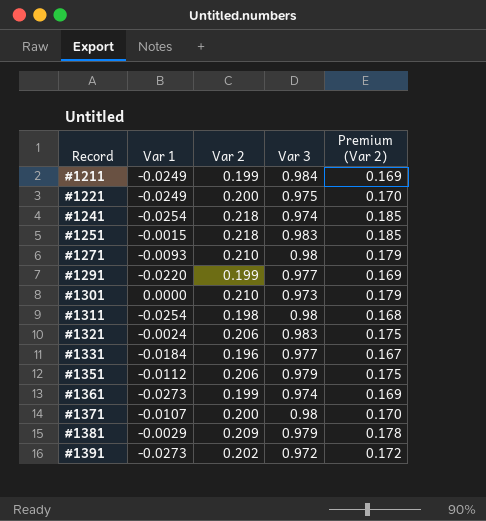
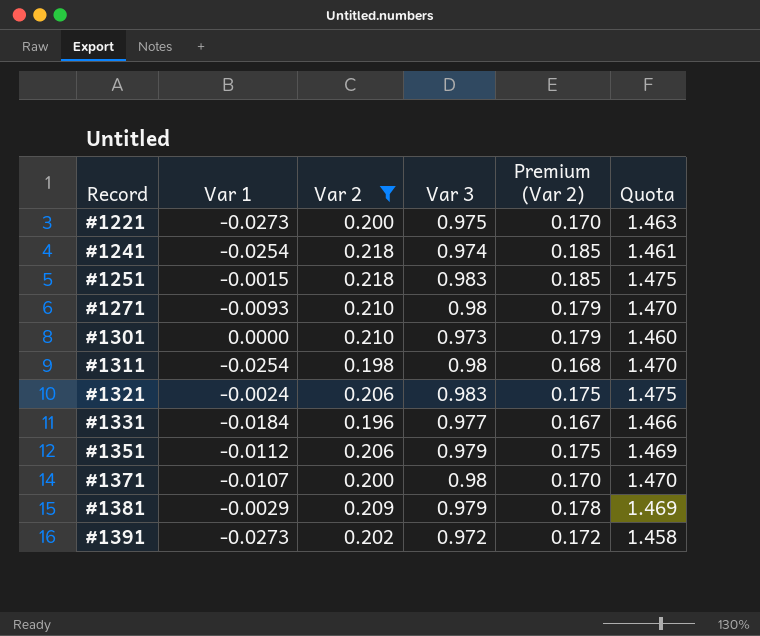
filter: none -> Var 2 != 0.199
column Quota | formula: none -> [Var 3] * 1.5
#1221 | Var 1: -0.0249 -> -0.0273

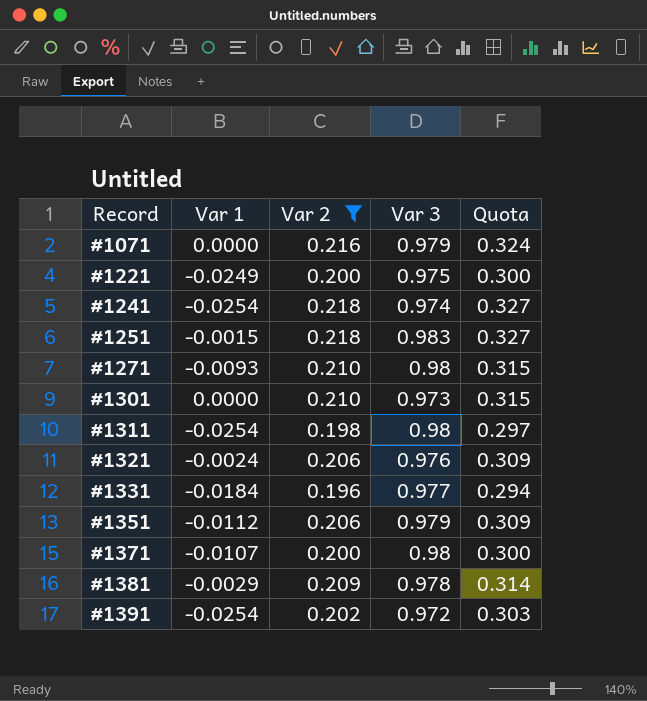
column Premium (Var 2) | formula: [Var 2] * 0.85 -> none
column Quota | formula: [Var 3] * 1.5 -> [Var 2] * 1.5
row #1071: none -> 0.0000 | 0.216 | 0.979 | 0.324
#1221 | Var 1: -0.0273 -> -0.0249
#1321 | Var 3: 0.983 -> 0.976
#1381 | Var 3: 0.979 -> 0.978
#1391 | Var 1: -0.0273 -> -0.0254

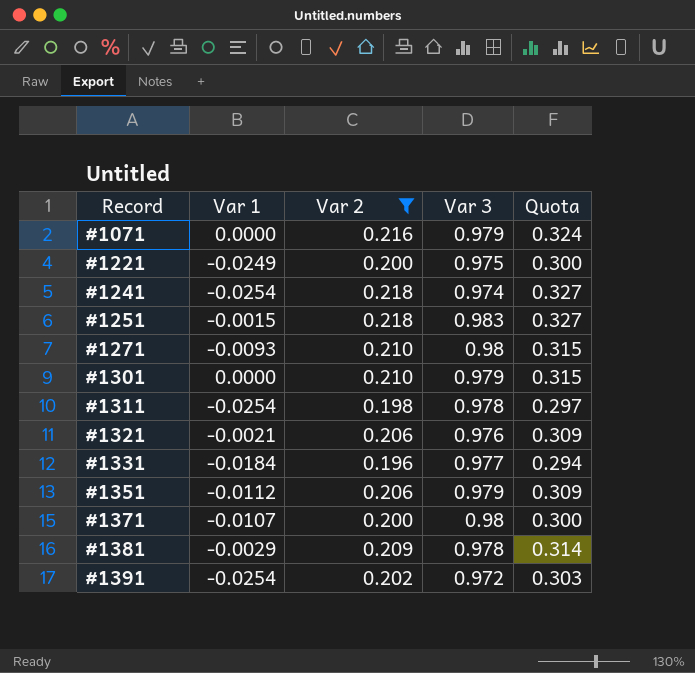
#1301 | Var 3: 0.973 -> 0.979
#1311 | Var 3: 0.98 -> 0.978
#1321 | Var 1: -0.0024 -> -0.0021

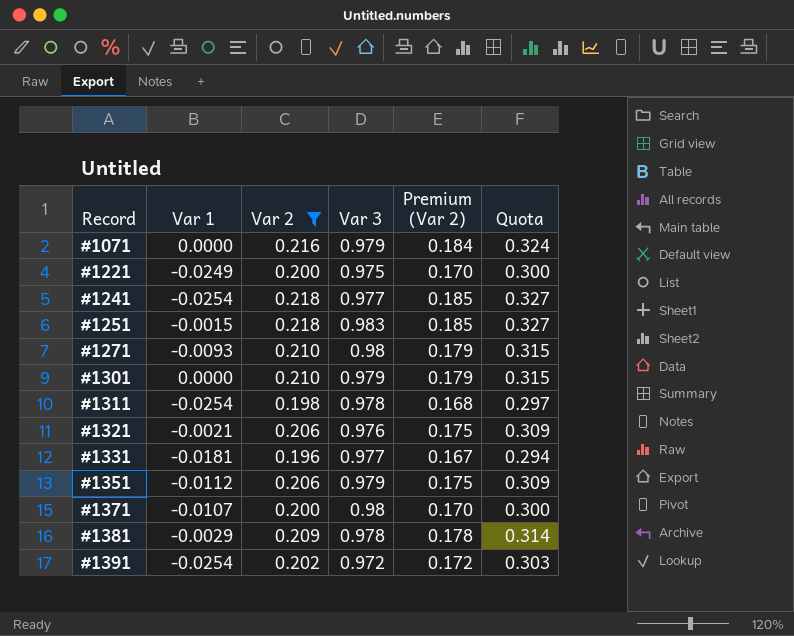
column Premium (Var 2) | formula: none -> [Var 2] * 0.85
#1241 | Var 3: 0.974 -> 0.977
#1331 | Var 1: -0.0184 -> -0.0181

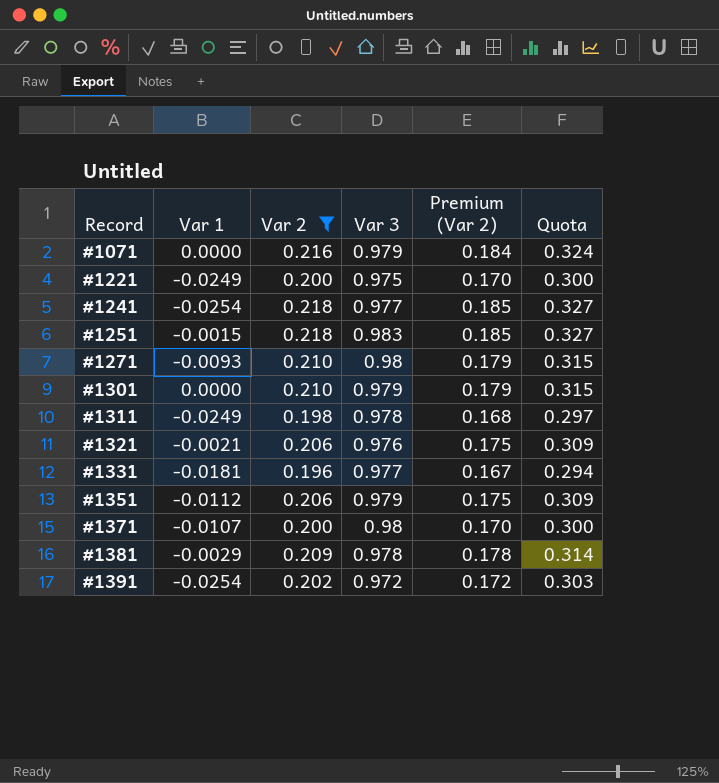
#1311 | Var 1: -0.0254 -> -0.0249

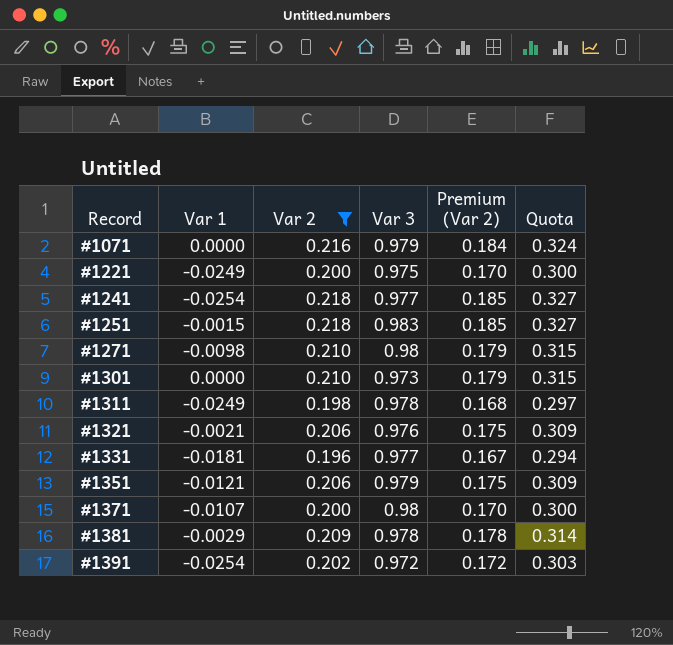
#1271 | Var 1: -0.0093 -> -0.0098
#1301 | Var 3: 0.979 -> 0.973
#1351 | Var 1: -0.0112 -> -0.0121

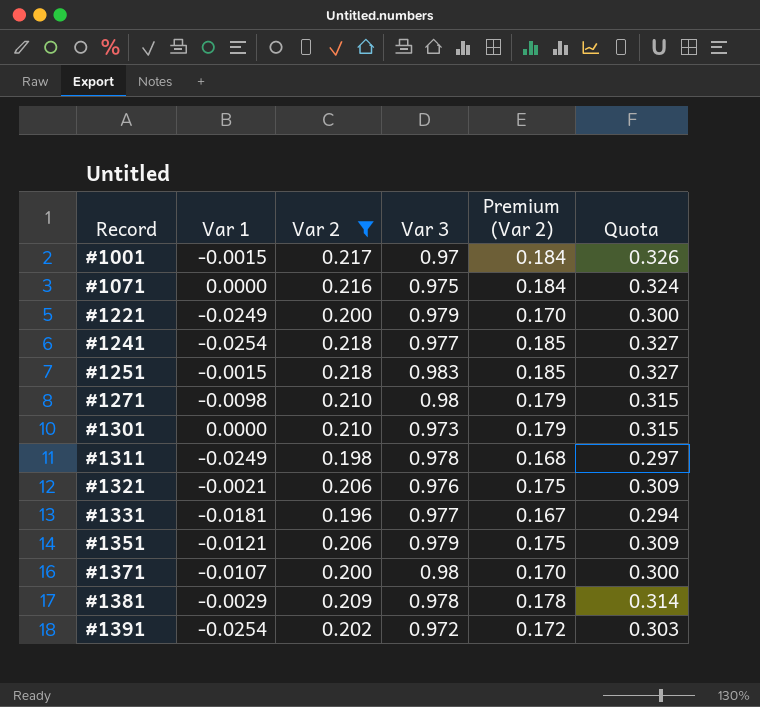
row #1001: none -> -0.0015 | 0.217 | 0.97 | 0.184 | 0.326
#1071 | Var 3: 0.979 -> 0.975
#1221 | Var 3: 0.975 -> 0.979

